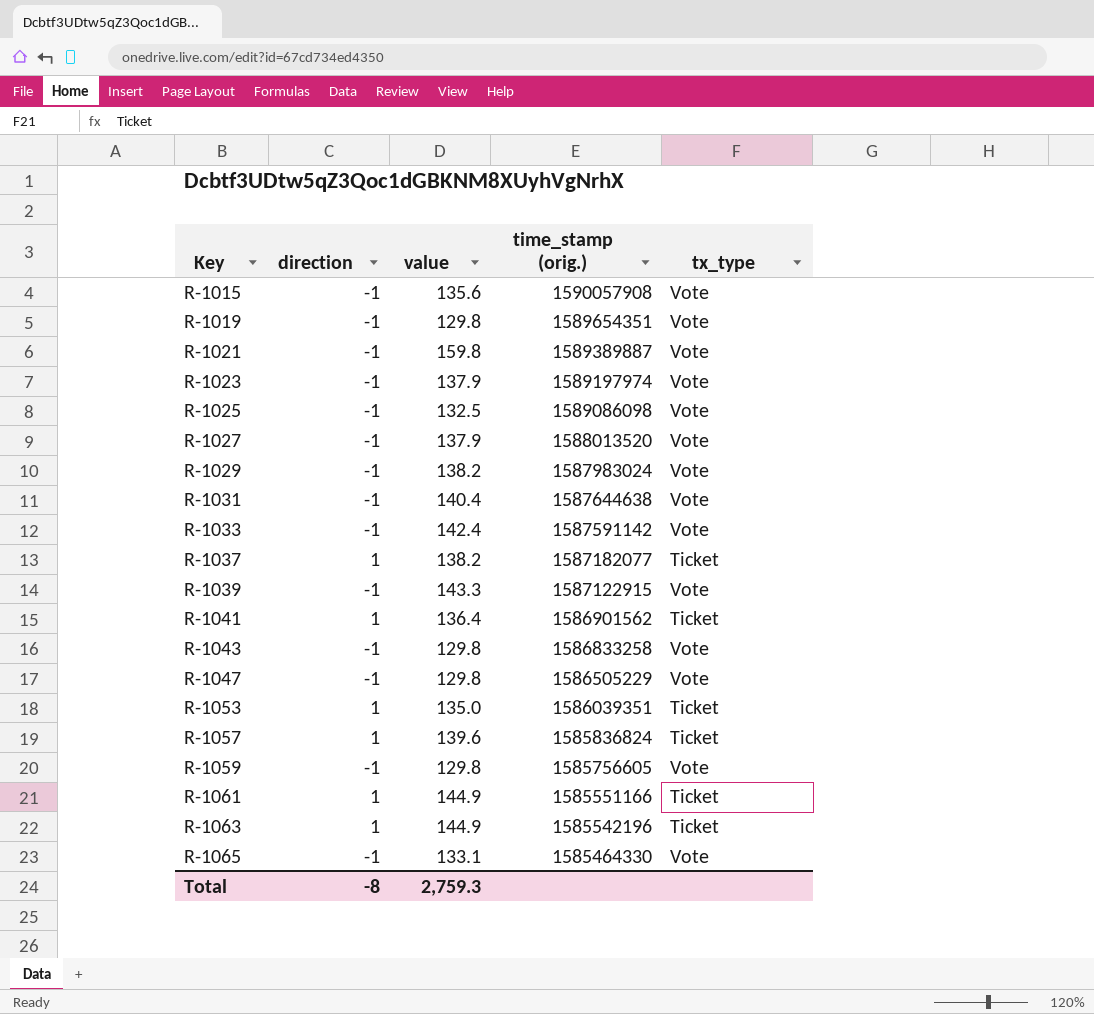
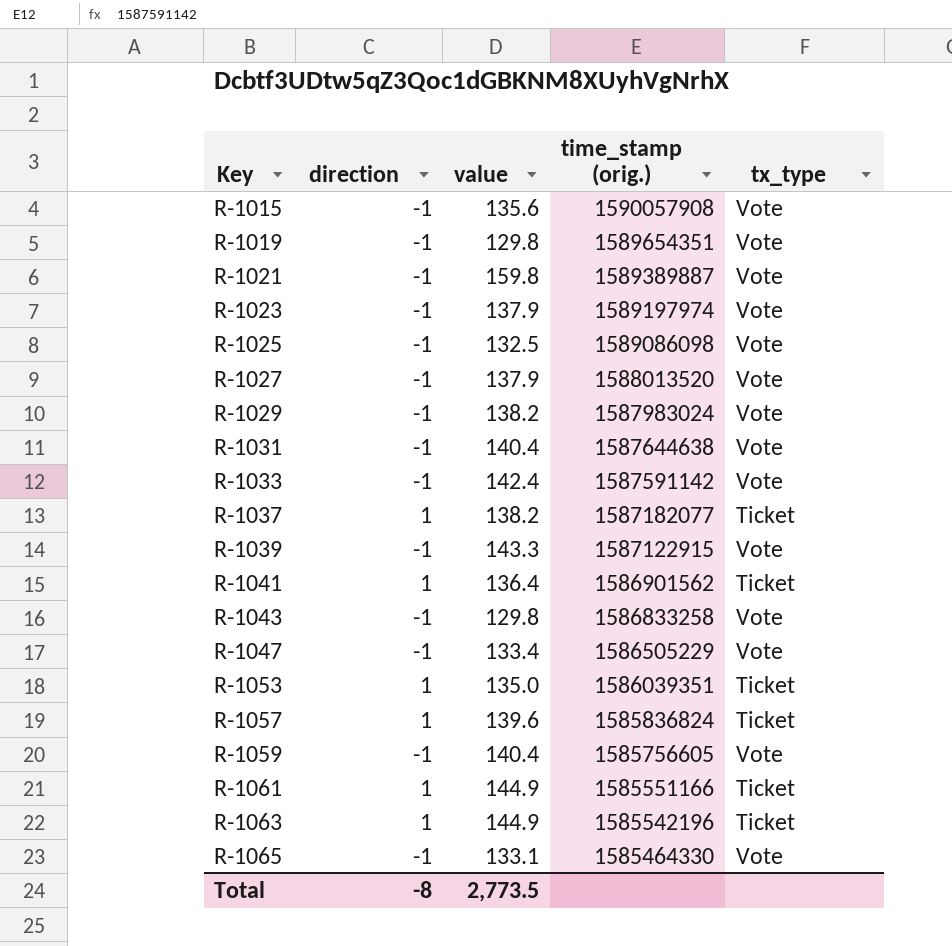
R-1047 | value: 129.8 -> 133.4
R-1059 | value: 129.8 -> 140.4
Total | value: 2,759.3 -> 2,773.5

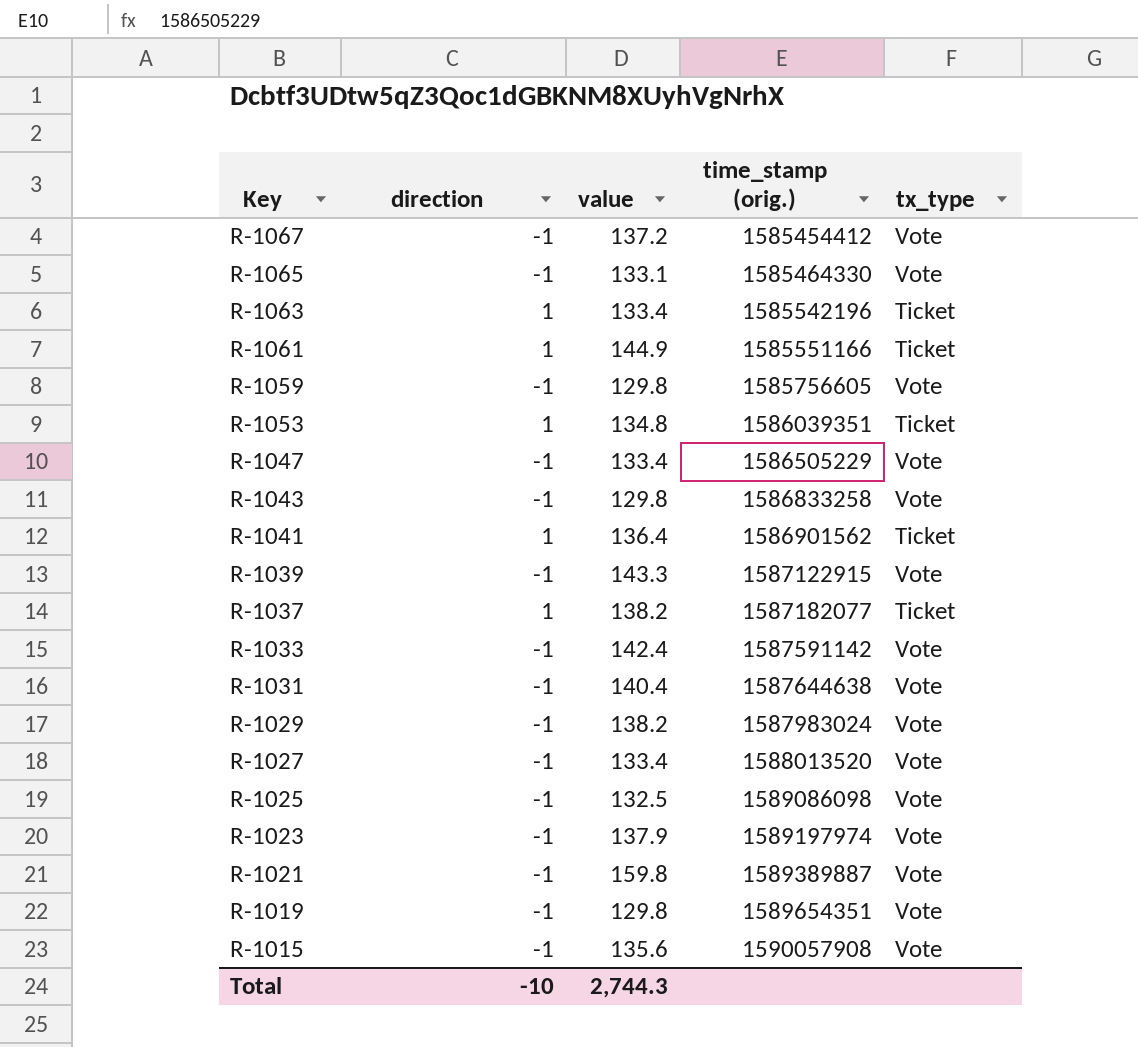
row order: Key ascending -> Key descending
row R-1057: 1 | 139.6 | 1585836824 | Ticket -> none
row R-1067: none -> -1 | 137.2 | 1585454412 | Vote
R-1063 | value: 144.9 -> 133.4
R-1059 | value: 140.4 -> 129.8
R-1053 | value: 135.0 -> 134.8
R-1027 | value: 137.9 -> 133.4
Total | direction: -8 -> -10
Total | value: 2,773.5 -> 2,744.3

